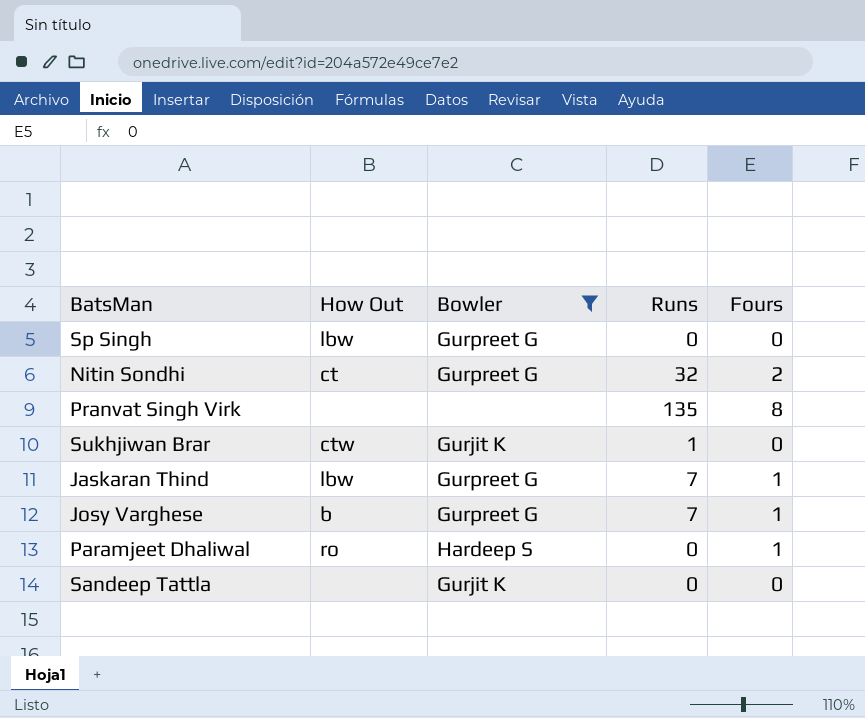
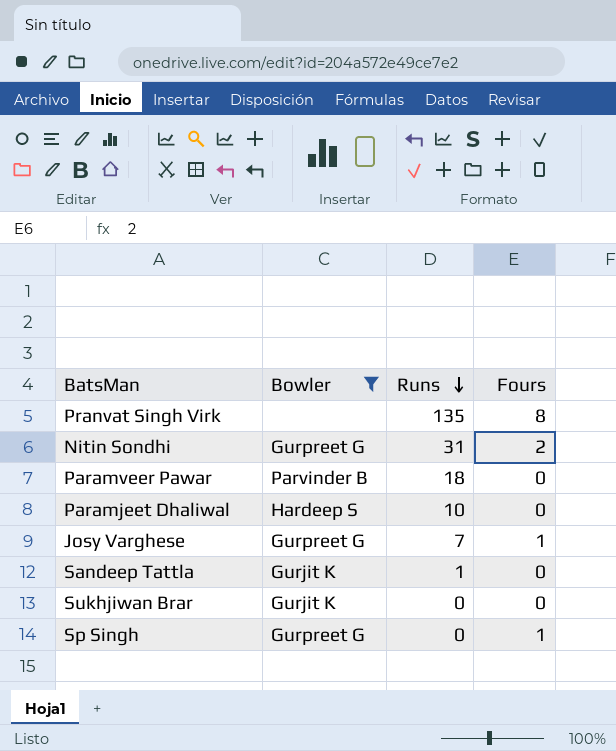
row order: none -> Runs descending
column How Out | position: 2 -> none
row Jaskaran Thind: lbw | Gurpreet G | 7 | 1 -> none
Nitin Sondhi | Runs: 32 -> 31
row Paramveer Pawar: none -> Parvinder B | 18 | 0
Paramjeet Dhaliwal | Runs: 0 -> 10
Paramjeet Dhaliwal | Fours: 1 -> 0
Sandeep Tattla | Runs: 0 -> 1
Sukhjiwan Brar | Runs: 1 -> 0
Sp Singh | Fours: 0 -> 1

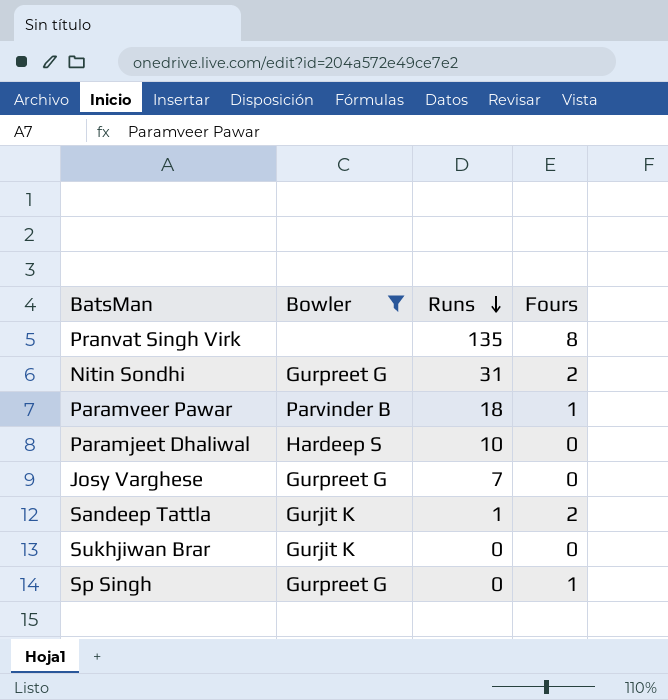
Paramveer Pawar | Fours: 0 -> 1
Josy Varghese | Fours: 1 -> 0
Sandeep Tattla | Fours: 0 -> 2

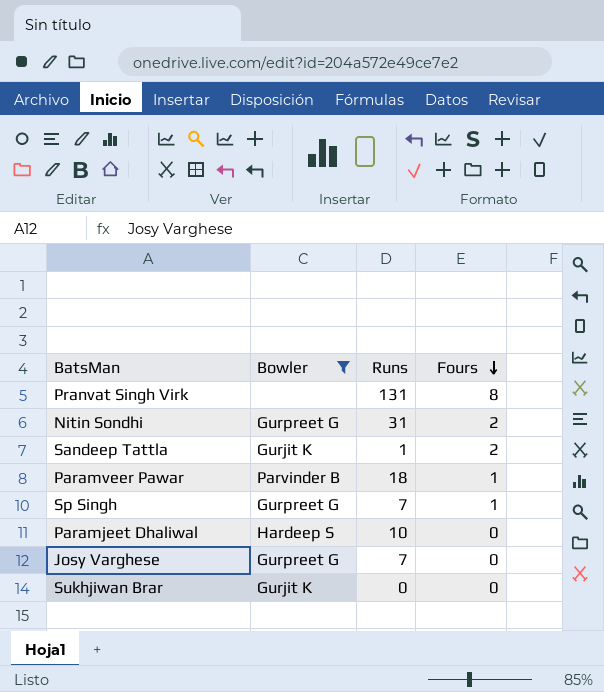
row order: Runs descending -> Fours descending
Pranvat Singh Virk | Runs: 135 -> 131
Sp Singh | Runs: 0 -> 7

